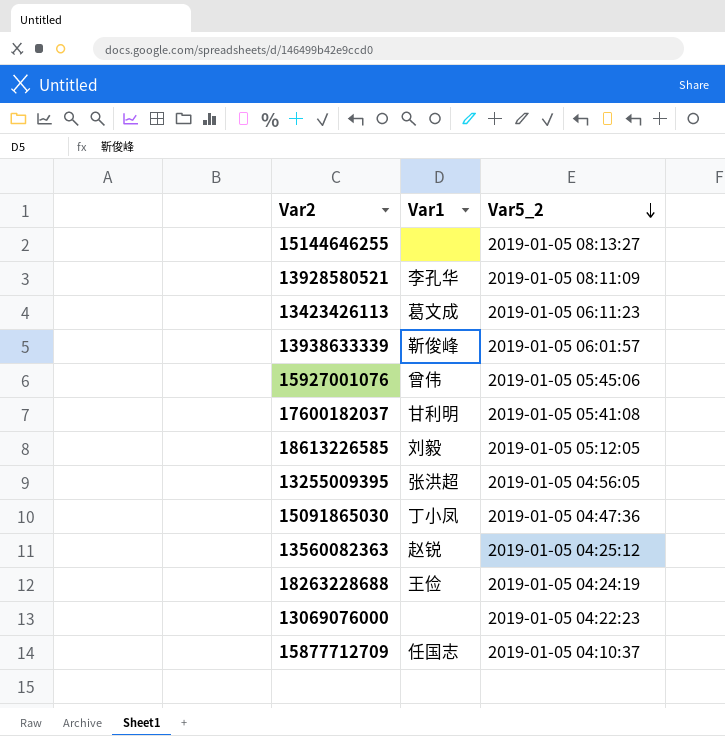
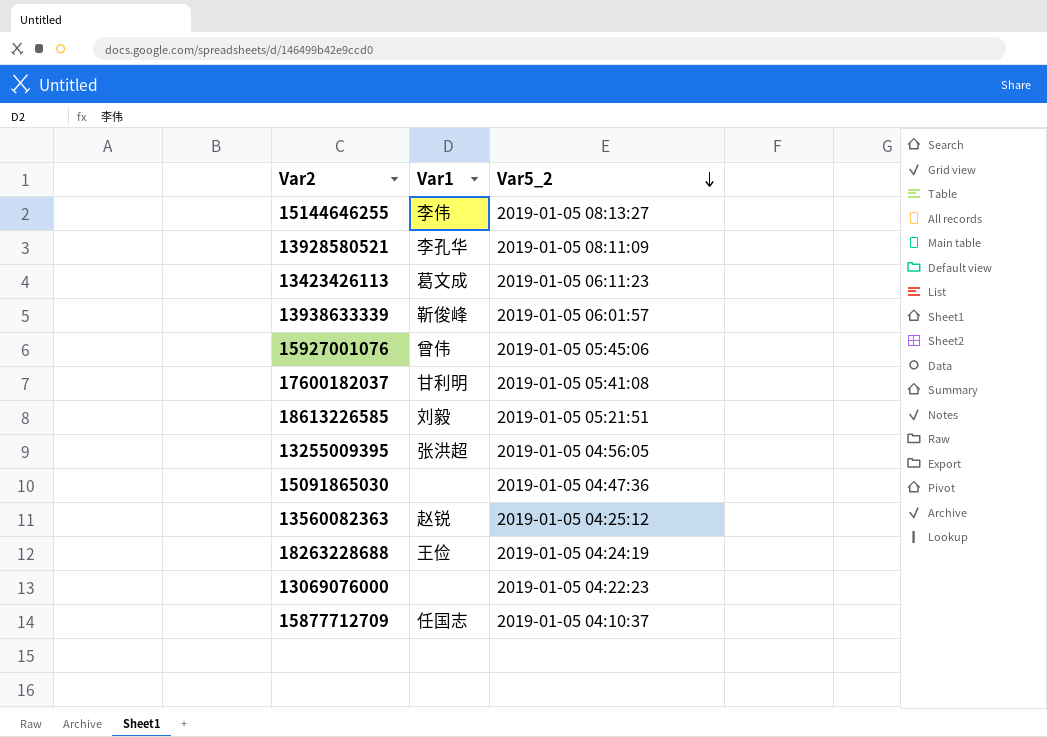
15144646255 | Var1: none -> 李伟
18613226585 | Var5_2: 2019-01-05 05:12:05 -> 2019-01-05 05:21:51
15091865030 | Var1: 丁小凤 -> none

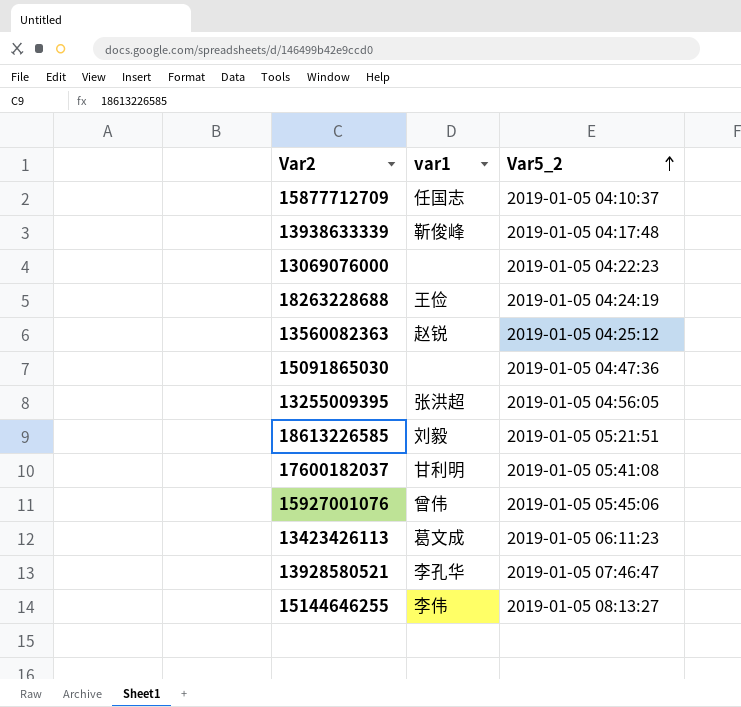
row order: Var5_2 descending -> Var5_2 ascending
column name: Var1 -> var1
13938633339 | Var5_2: 2019-01-05 06:01:57 -> 2019-01-05 04:17:48
13928580521 | Var5_2: 2019-01-05 08:11:09 -> 2019-01-05 07:46:47

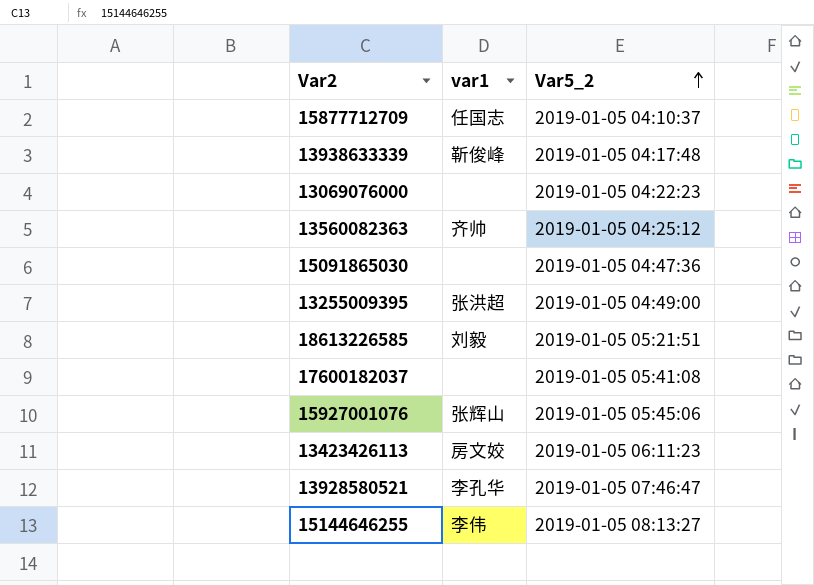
row 18263228688: 王俭 | 2019-01-05 04:24:19 -> none
13560082363 | var1: 赵锐 -> 齐帅
13255009395 | Var5_2: 2019-01-05 04:56:05 -> 2019-01-05 04:49:00
17600182037 | var1: 甘利明 -> none
15927001076 | var1: 曾伟 -> 张辉山
13423426113 | var1: 葛文成 -> 房文姣

